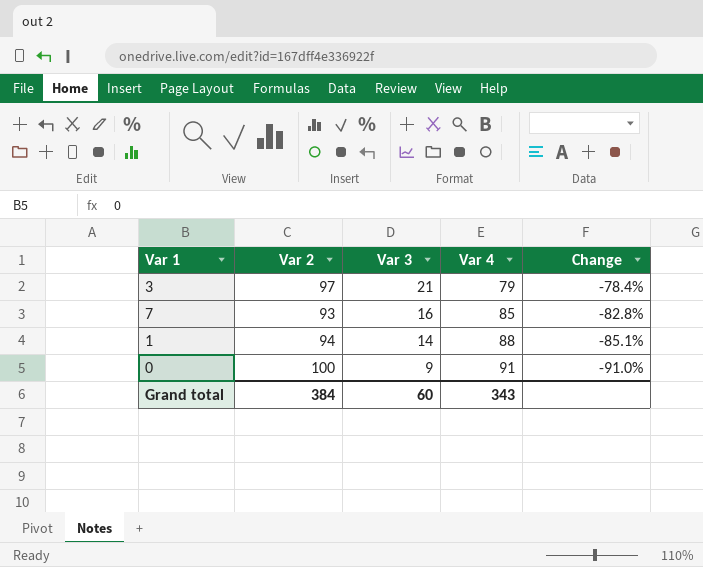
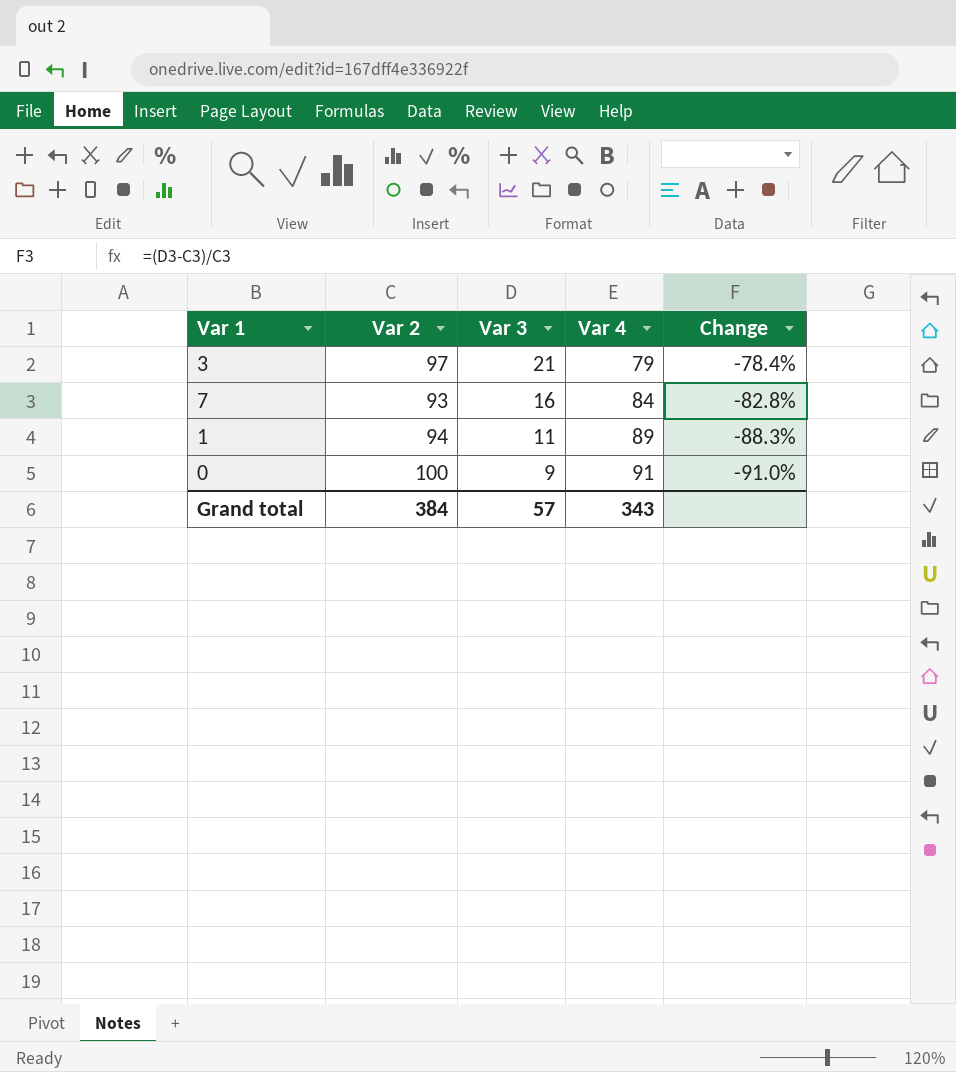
7 | Var 4: 85 -> 84
1 | Var 3: 14 -> 11
1 | Var 4: 88 -> 89
1 | Change: -85.1% -> -88.3%
Grand total | Var 3: 60 -> 57

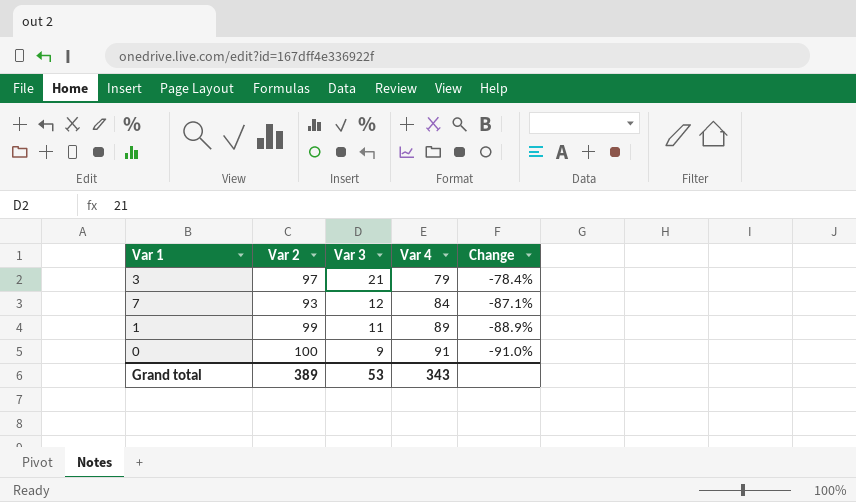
7 | Var 3: 16 -> 12
7 | Change: -82.8% -> -87.1%
1 | Var 2: 94 -> 99
1 | Change: -88.3% -> -88.9%
Grand total | Var 2: 384 -> 389
Grand total | Var 3: 57 -> 53

